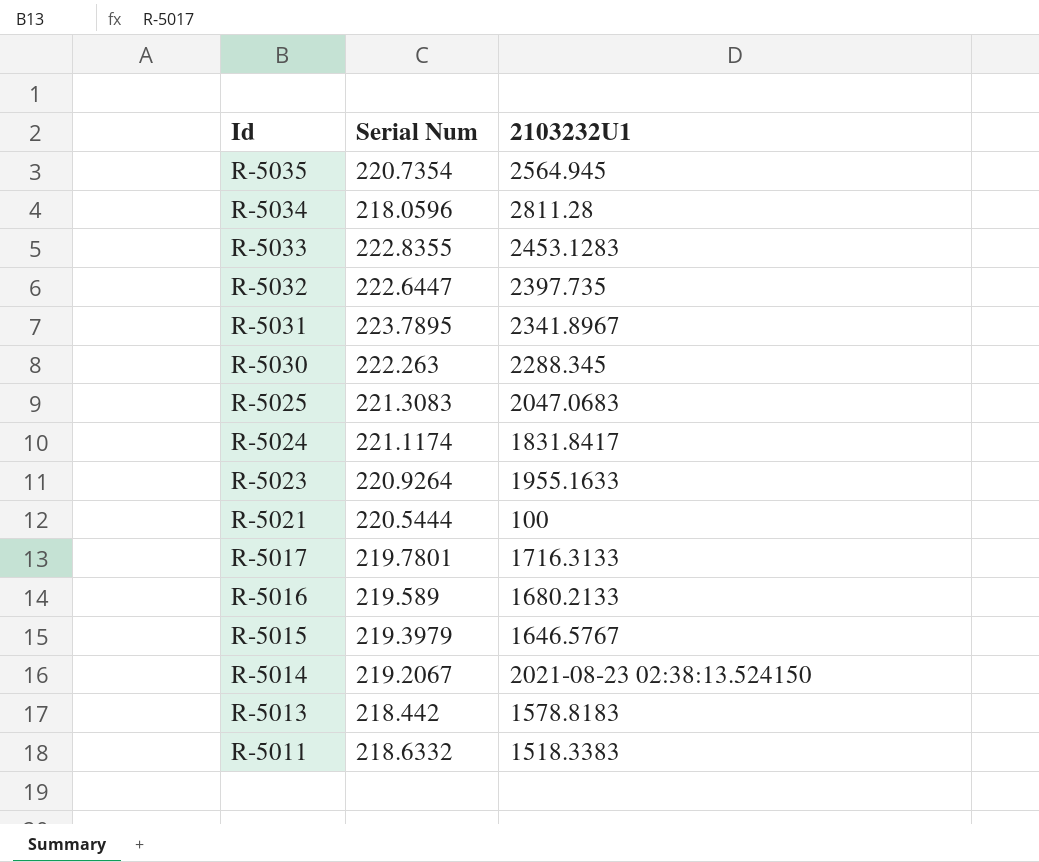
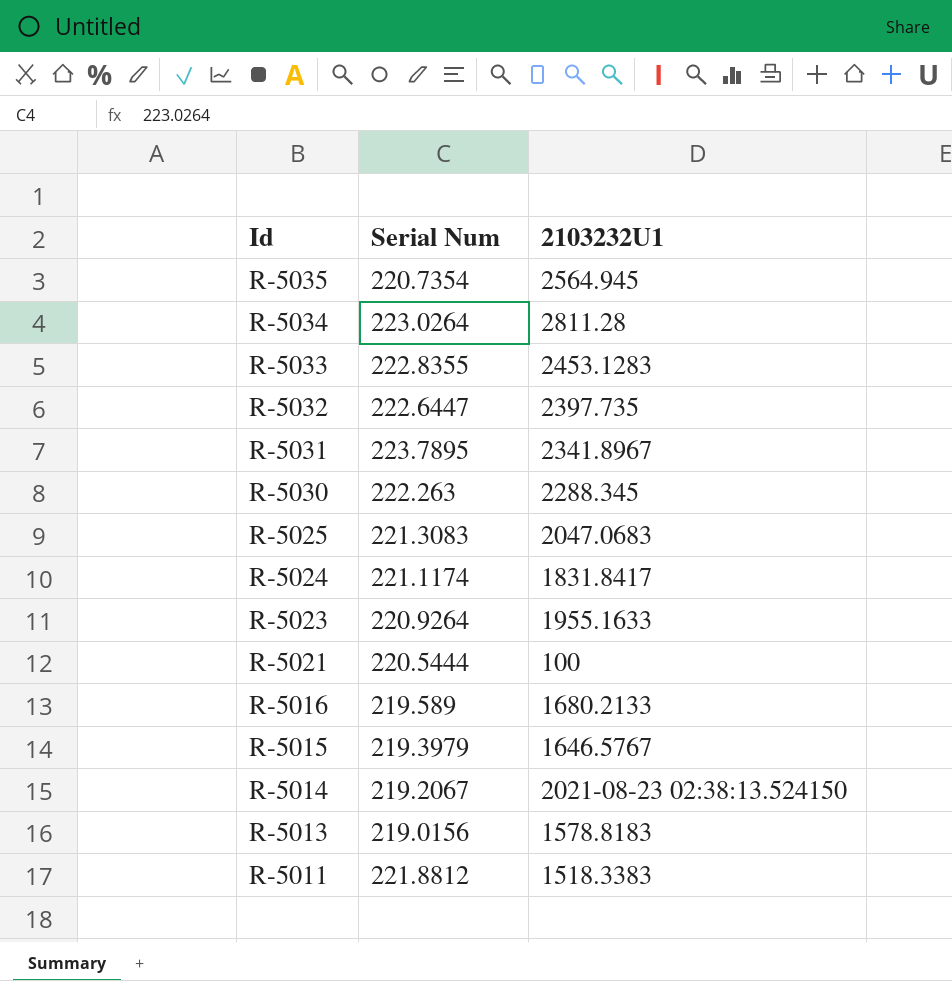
row R-5017: 219.7801 | 1716.3133 -> none
R-5034 | Serial Num: 218.0596 -> 223.0264
R-5013 | Serial Num: 218.442 -> 219.0156
R-5011 | Serial Num: 218.6332 -> 221.8812

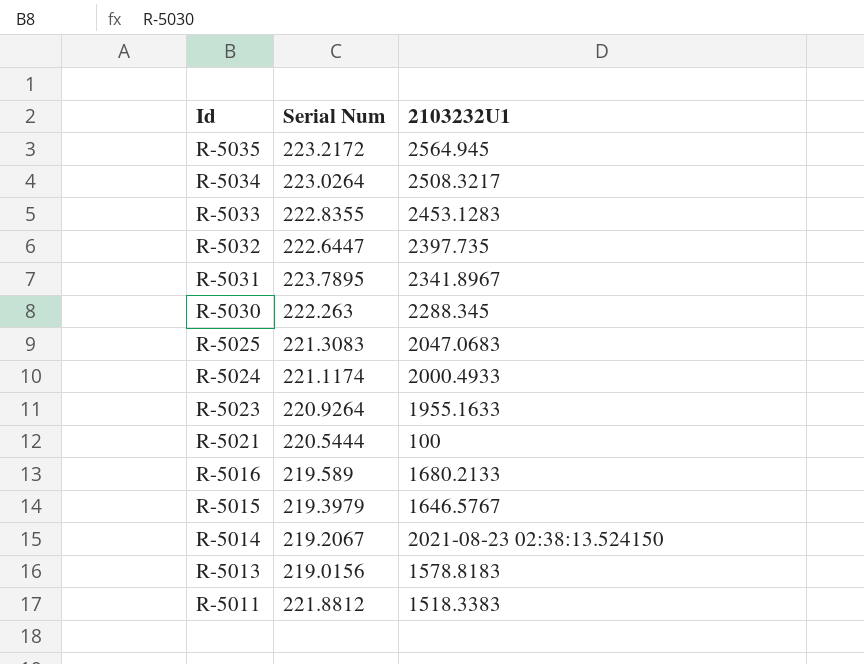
R-5035 | Serial Num: 220.7354 -> 223.2172
R-5034 | 2103232U1: 2811.28 -> 2508.3217
R-5024 | 2103232U1: 1831.8417 -> 2000.4933

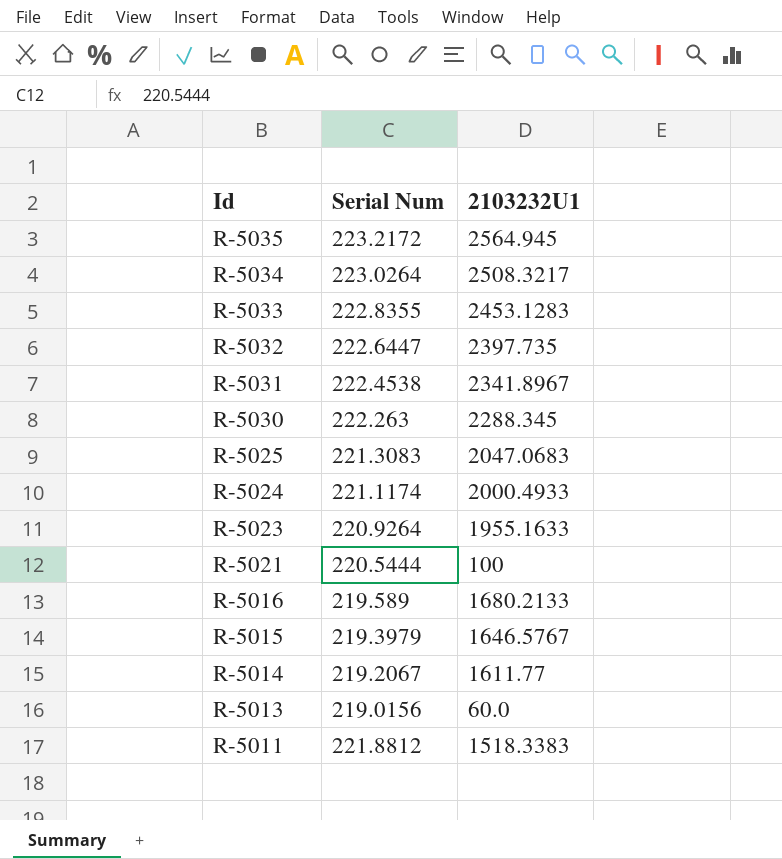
R-5031 | Serial Num: 223.7895 -> 222.4538
R-5014 | 2103232U1: 2021-08-23 02:38:13.524150 -> 1611.77
R-5013 | 2103232U1: 1578.8183 -> 60.0

